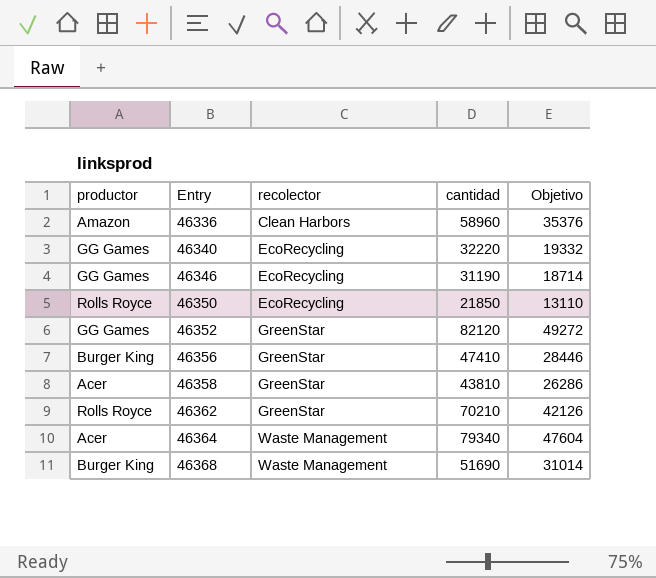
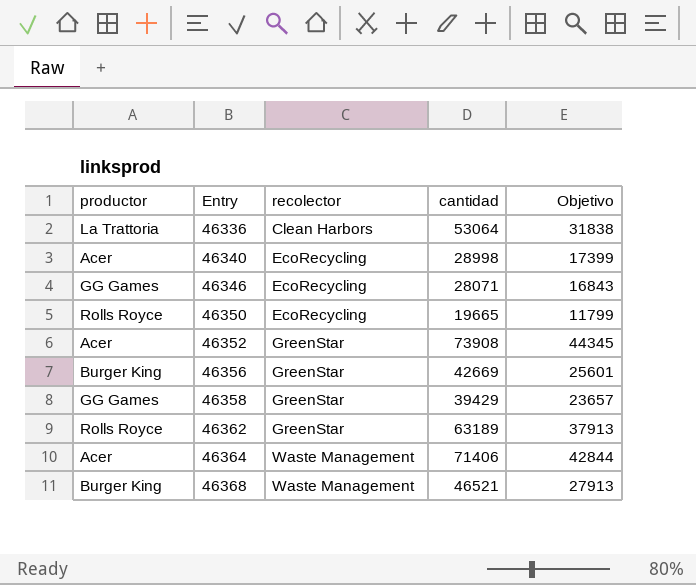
46336 | productor: Amazon -> La Trattoria
46336 | cantidad: 58960 -> 53064
46336 | Objetivo: 35376 -> 31838
46340 | productor: GG Games -> Acer
46340 | cantidad: 32220 -> 28998
46340 | Objetivo: 19332 -> 17399
46346 | cantidad: 31190 -> 28071
46346 | Objetivo: 18714 -> 16843
46350 | cantidad: 21850 -> 19665
46350 | Objetivo: 13110 -> 11799
46352 | productor: GG Games -> Acer
46352 | cantidad: 82120 -> 73908
46352 | Objetivo: 49272 -> 44345
46356 | cantidad: 47410 -> 42669
46356 | Objetivo: 28446 -> 25601
46358 | productor: Acer -> GG Games
46358 | cantidad: 43810 -> 39429
46358 | Objetivo: 26286 -> 23657
46362 | cantidad: 70210 -> 63189
46362 | Objetivo: 42126 -> 37913
46364 | cantidad: 79340 -> 71406
46364 | Objetivo: 47604 -> 42844
46368 | cantidad: 51690 -> 46521
46368 | Objetivo: 31014 -> 27913

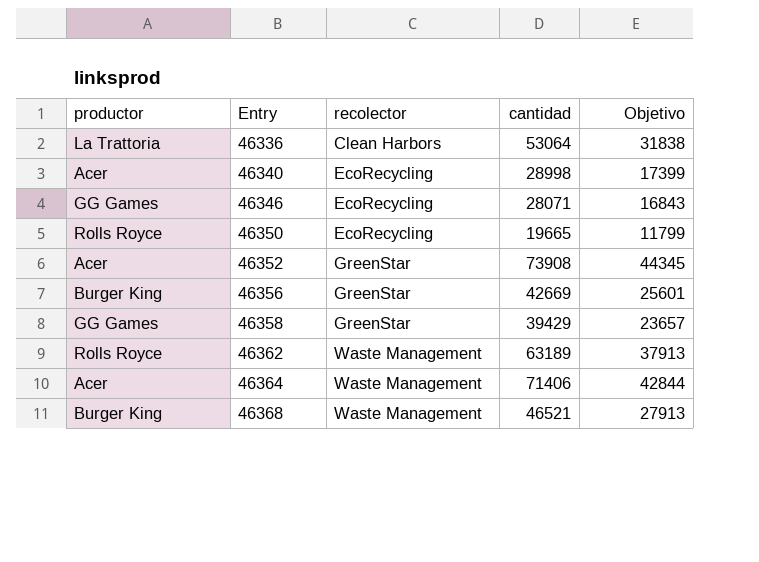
46362 | recolector: GreenStar -> Waste Management

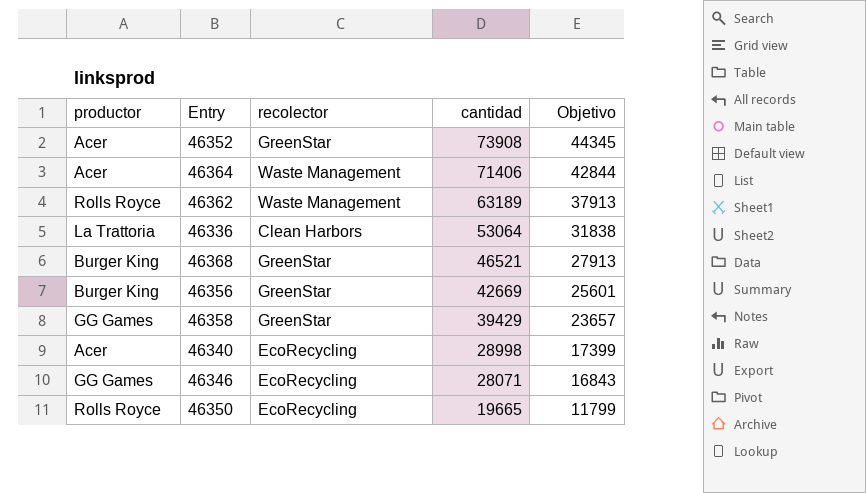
row order: Entry ascending -> cantidad descending
46368 | recolector: Waste Management -> GreenStar

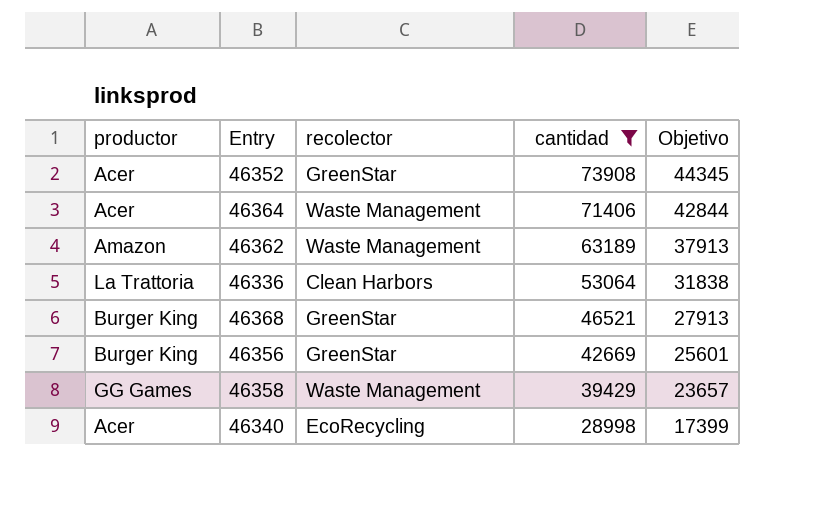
filter: none -> cantidad >= 28998
46362 | productor: Rolls Royce -> Amazon
46358 | recolector: GreenStar -> Waste Management

